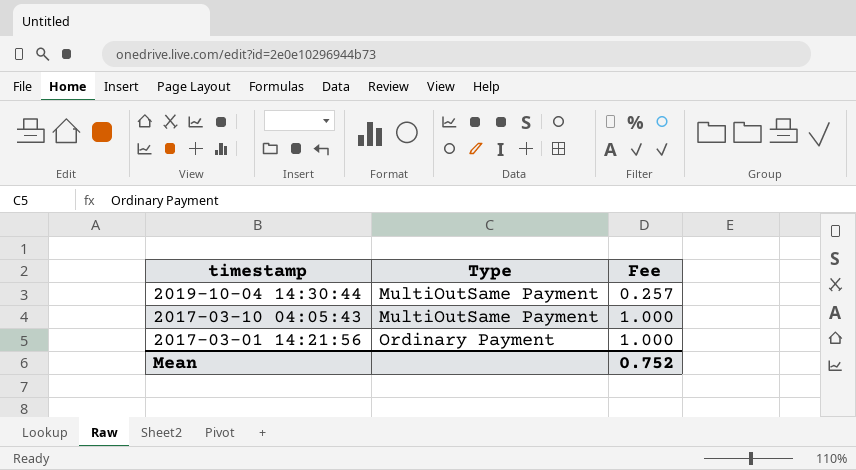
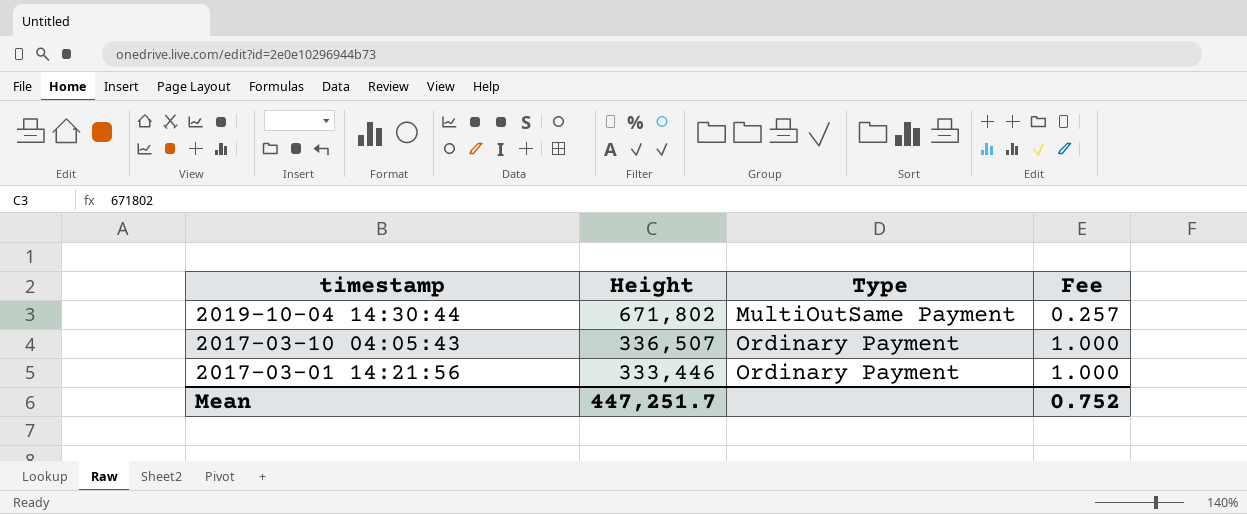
column Height | position: none -> 2
2017-03-10 04:05:43 | Type: MultiOutSame Payment -> Ordinary Payment

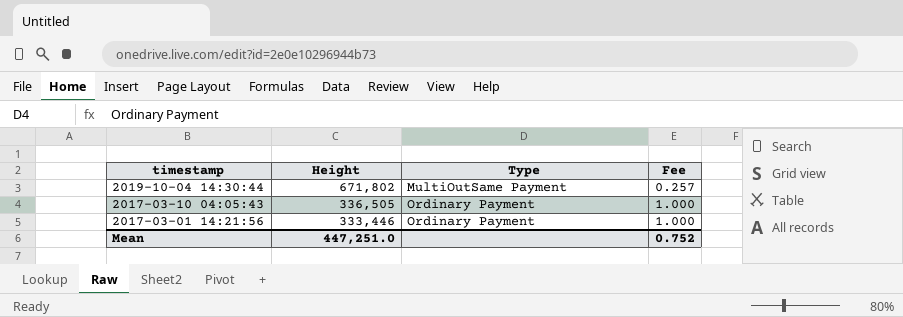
2017-03-10 04:05:43 | Height: 336,507 -> 336,505
Mean | Height: 447,251.7 -> 447,251.0

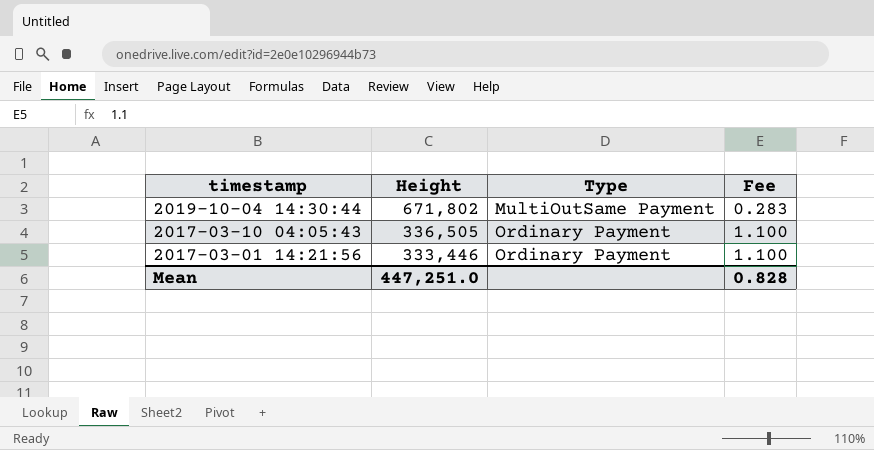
2019-10-04 14:30:44 | Fee: 0.257 -> 0.283
2017-03-10 04:05:43 | Fee: 1.000 -> 1.100
2017-03-01 14:21:56 | Fee: 1.000 -> 1.100
Mean | Fee: 0.752 -> 0.828

